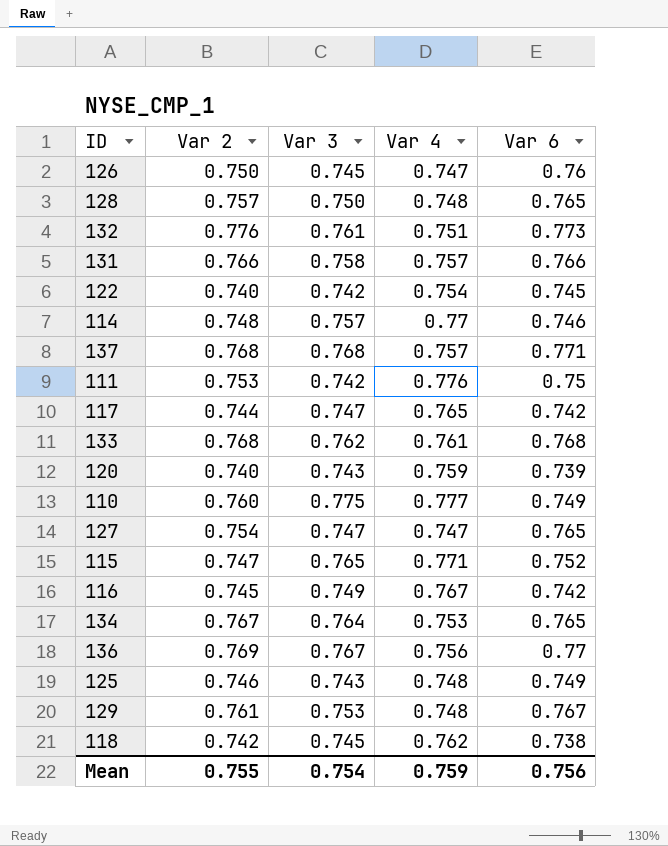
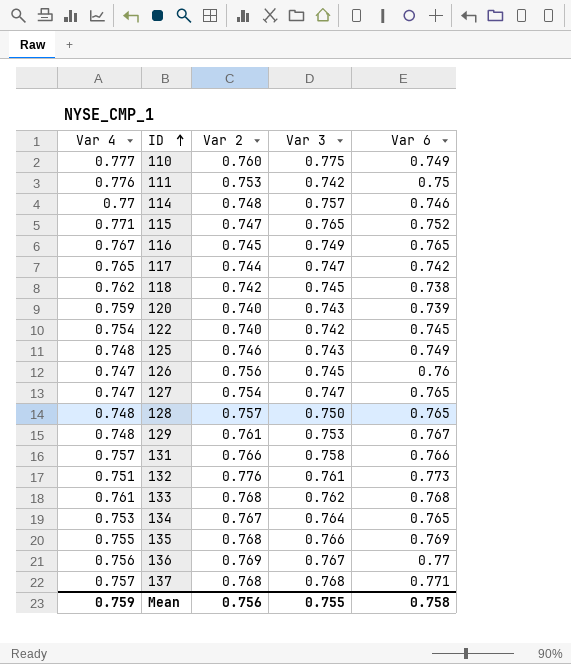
row order: none -> ID ascending
column Var 4 | position: 4 -> 1
116 | Var 6: 0.742 -> 0.765
126 | Var 2: 0.750 -> 0.756
row 135: none -> 0.755 | 0.768 | 0.766 | 0.769
Mean | Var 2: 0.755 -> 0.756
Mean | Var 3: 0.754 -> 0.755
Mean | Var 6: 0.756 -> 0.758

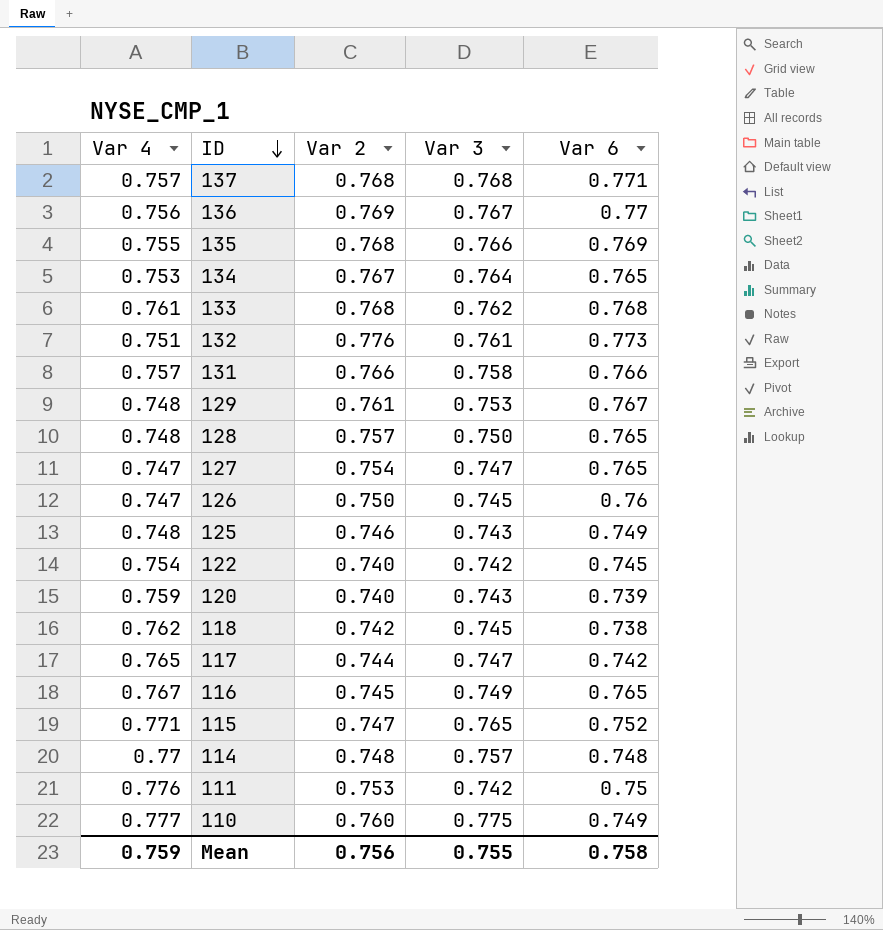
row order: ID ascending -> ID descending
126 | Var 2: 0.756 -> 0.750
114 | Var 6: 0.746 -> 0.748

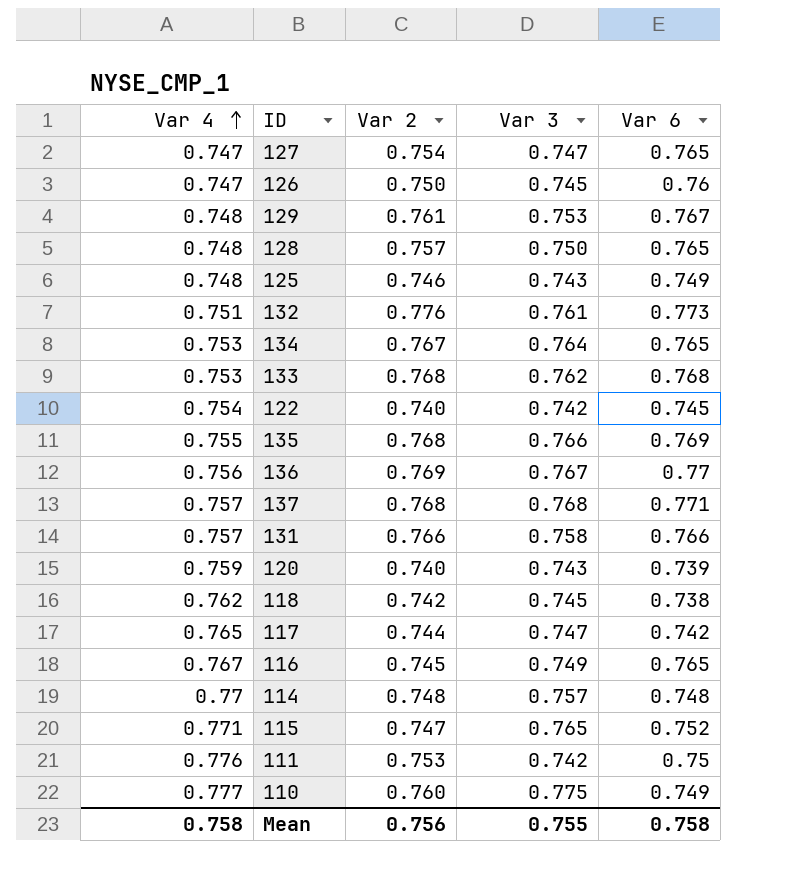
row order: ID descending -> Var 4 ascending
133 | Var 4: 0.761 -> 0.753
Mean | Var 4: 0.759 -> 0.758

